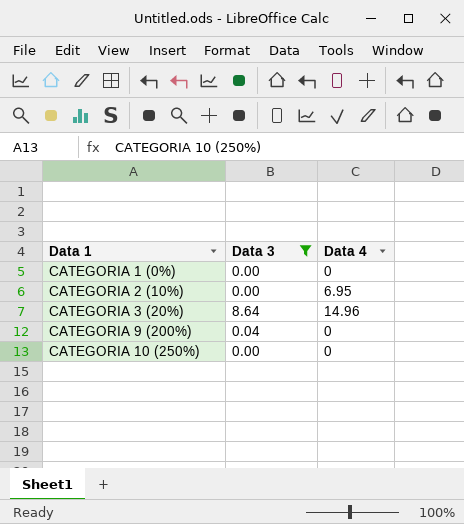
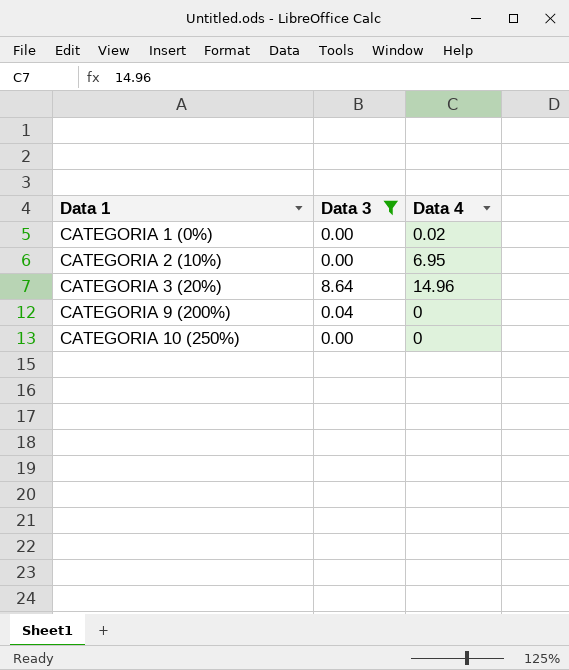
CATEGORIA 1 (0%) | Data 4: 0 -> 0.02

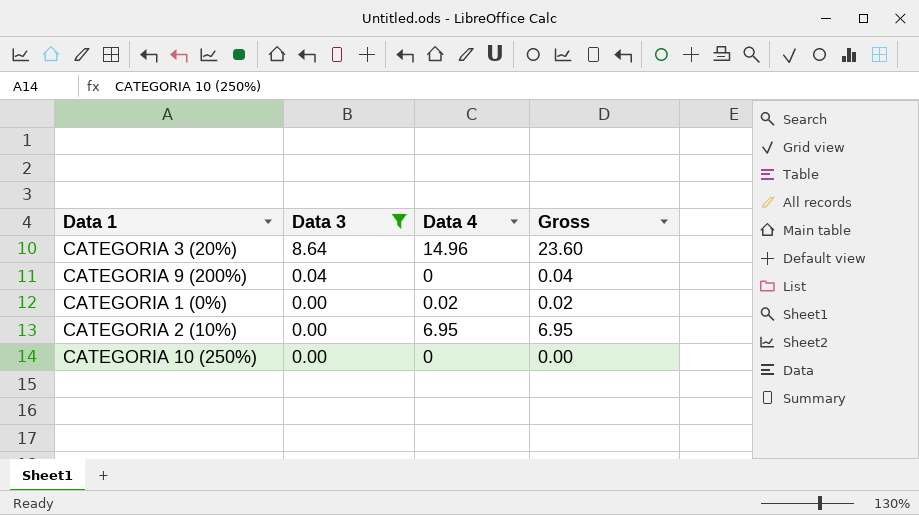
row order: Data 1 ascending -> Data 3 descending
column Gross | formula: none -> [Data 3] + [Data 4]

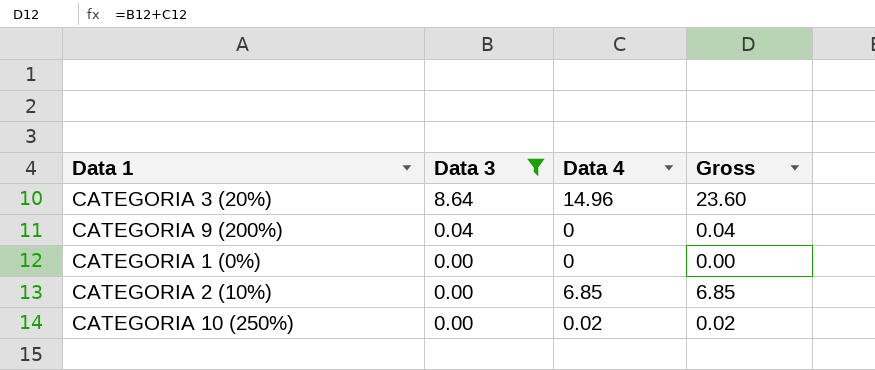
CATEGORIA 1 (0%) | Data 4: 0.02 -> 0
CATEGORIA 1 (0%) | Gross: 0.02 -> 0.00
CATEGORIA 2 (10%) | Data 4: 6.95 -> 6.85
CATEGORIA 2 (10%) | Gross: 6.95 -> 6.85
CATEGORIA 10 (250%) | Data 4: 0 -> 0.02
CATEGORIA 10 (250%) | Gross: 0.00 -> 0.02

